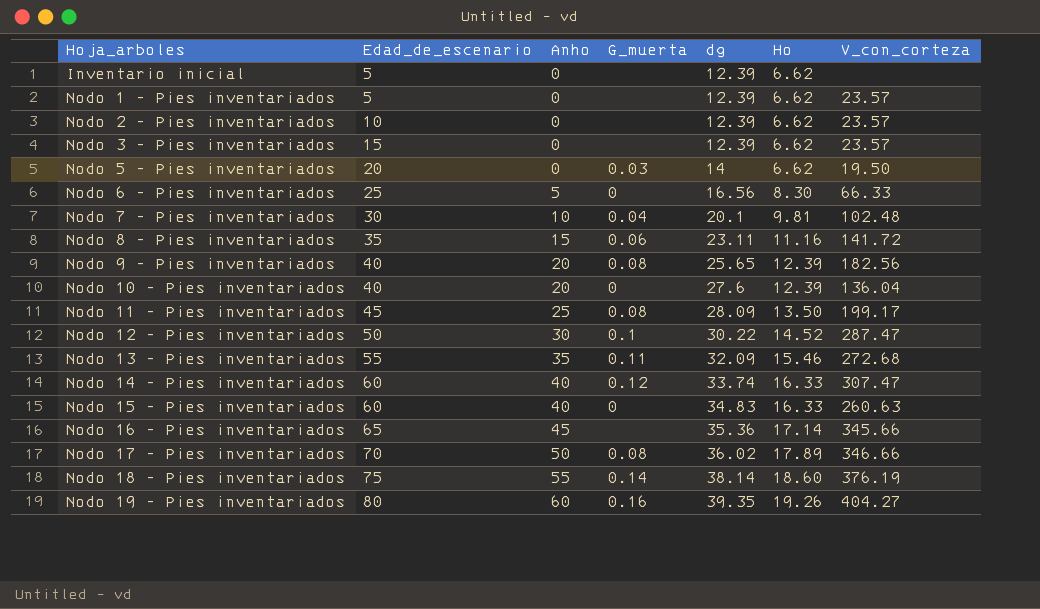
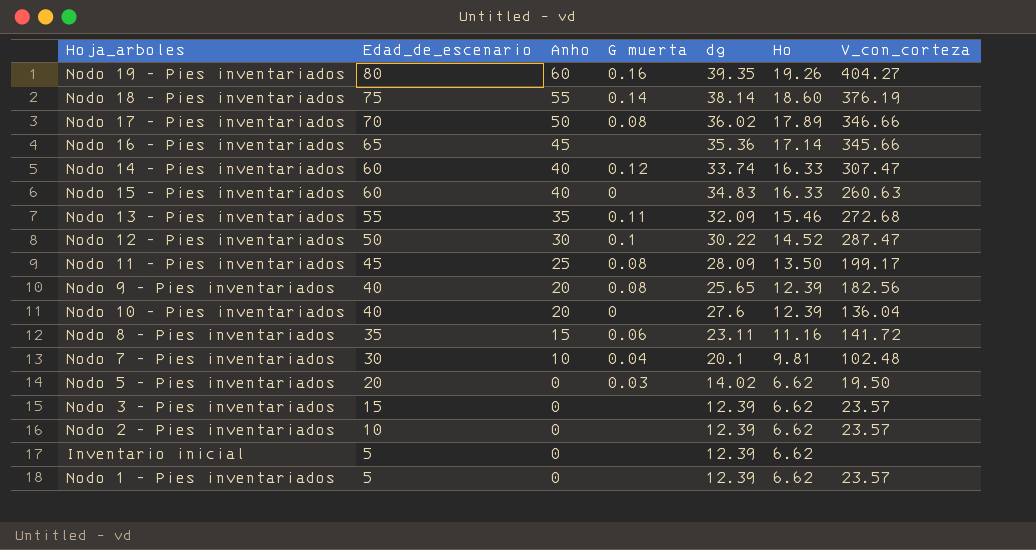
row order: Hoja_arboles ascending -> Edad_de_escenario descending
column name: G_muerta -> G muerta
row Nodo 6 - Pies inventariados: 25 | 5 | 0 | 16.56 | 8.30 | 66.33 -> none
Nodo 5 - Pies inventariados | dg: 14 -> 14.02

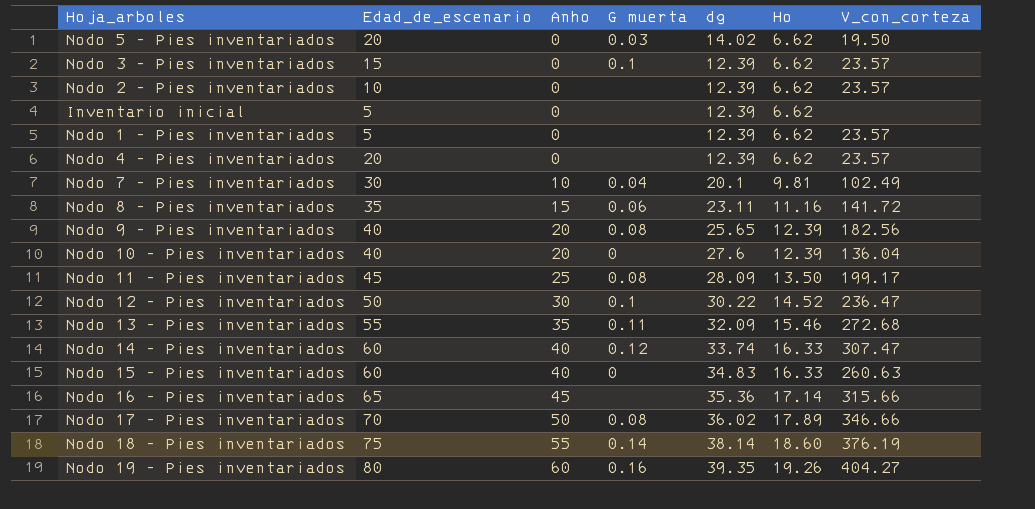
row order: Edad_de_escenario descending -> Anho ascending
Nodo 3 - Pies inventariados | G muerta: none -> 0.1
row Nodo 4 - Pies inventariados: none -> 20 | 0 | none | 12.39 | 6.62 | 23.57
Nodo 7 - Pies inventariados | V_con_corteza: 102.48 -> 102.49
Nodo 12 - Pies inventariados | V_con_corteza: 287.47 -> 236.47
Nodo 16 - Pies inventariados | V_con_corteza: 345.66 -> 315.66

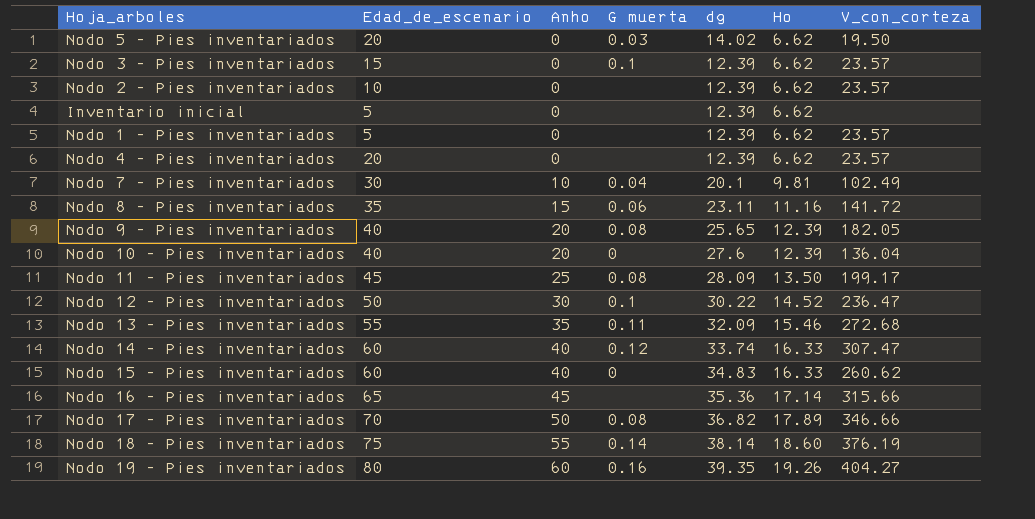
Nodo 9 - Pies inventariados | V_con_corteza: 182.56 -> 182.05
Nodo 15 - Pies inventariados | V_con_corteza: 260.63 -> 260.62
Nodo 17 - Pies inventariados | dg: 36.02 -> 36.82

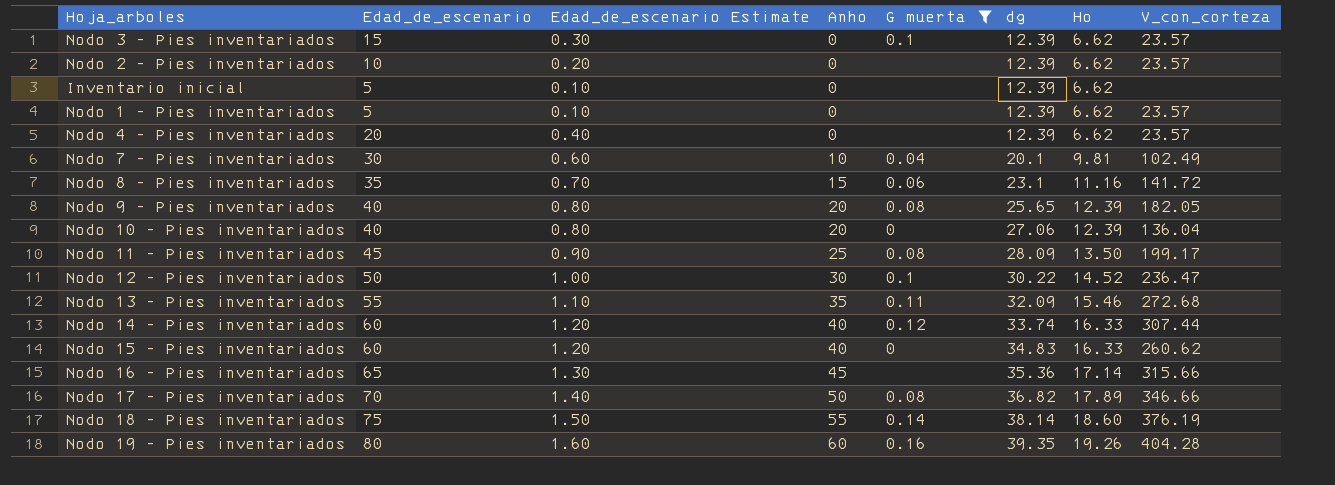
filter: none -> G muerta != 0.03
column Edad_de_escenario Estimate | formula: none -> [Edad_de_escenario] * 0.02
Nodo 8 - Pies inventariados | dg: 23.11 -> 23.1
Nodo 10 - Pies inventariados | dg: 27.6 -> 27.06
Nodo 14 - Pies inventariados | V_con_corteza: 307.47 -> 307.44
Nodo 19 - Pies inventariados | V_con_corteza: 404.27 -> 404.28

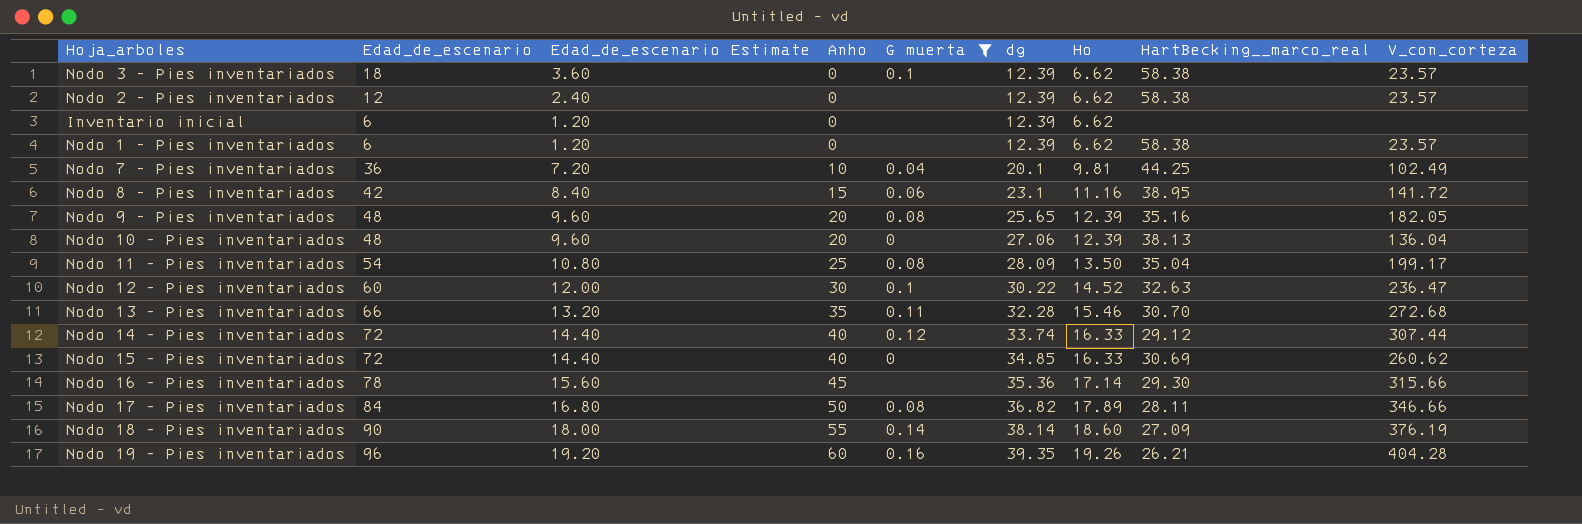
column Edad_de_escenario Estimate | formula: [Edad_de_escenario] * 0.02 -> [Edad_de_escenario] * 0.2
column HartBecking__marco_real | position: none -> 8
row Nodo 4 - Pies inventariados: 20 | 0.40 | 0 | none | 12.39 | 6.62 | 23.57 -> none
Nodo 3 - Pies inventariados | Edad_de_escenario: 15 -> 18
Nodo 2 - Pies inventariados | Edad_de_escenario: 10 -> 12
Inventario inicial | Edad_de_escenario: 5 -> 6
Nodo 1 - Pies inventariados | Edad_de_escenario: 5 -> 6
Nodo 7 - Pies inventariados | Edad_de_escenario: 30 -> 36
Nodo 8 - Pies inventariados | Edad_de_escenario: 35 -> 42
Nodo 9 - Pies inventariados | Edad_de_escenario: 40 -> 48
Nodo 10 - Pies inventariados | Edad_de_escenario: 40 -> 48
Nodo 11 - Pies inventariados | Edad_de_escenario: 45 -> 54
Nodo 12 - Pies inventariados | Edad_de_escenario: 50 -> 60
Nodo 13 - Pies inventariados | Edad_de_escenario: 55 -> 66
Nodo 13 - Pies inventariados | dg: 32.09 -> 32.28
Nodo 14 - Pies inventariados | Edad_de_escenario: 60 -> 72
Nodo 15 - Pies inventariados | Edad_de_escenario: 60 -> 72
Nodo 15 - Pies inventariados | dg: 34.83 -> 34.85
Nodo 16 - Pies inventariados | Edad_de_escenario: 65 -> 78
Nodo 17 - Pies inventariados | Edad_de_escenario: 70 -> 84
Nodo 18 - Pies inventariados | Edad_de_escenario: 75 -> 90
Nodo 19 - Pies inventariados | Edad_de_escenario: 80 -> 96

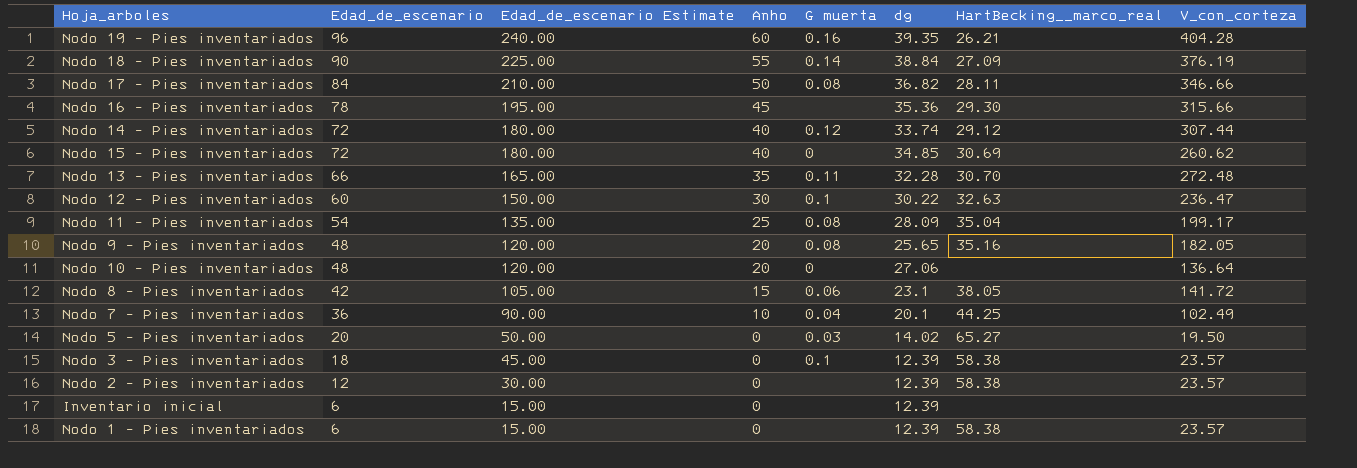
filter: G muerta != 0.03 -> none
row order: Anho ascending -> Edad_de_escenario descending
column Ho | position: 7 -> none
column Edad_de_escenario Estimate | formula: [Edad_de_escenario] * 0.2 -> [Edad_de_escenario] * 2.5
Nodo 18 - Pies inventariados | dg: 38.14 -> 38.84
Nodo 13 - Pies inventariados | V_con_corteza: 272.68 -> 272.48
Nodo 10 - Pies inventariados | HartBecking__marco_real: 38.13 -> none
Nodo 10 - Pies inventariados | V_con_corteza: 136.04 -> 136.64
Nodo 8 - Pies inventariados | HartBecking__marco_real: 38.95 -> 38.05

